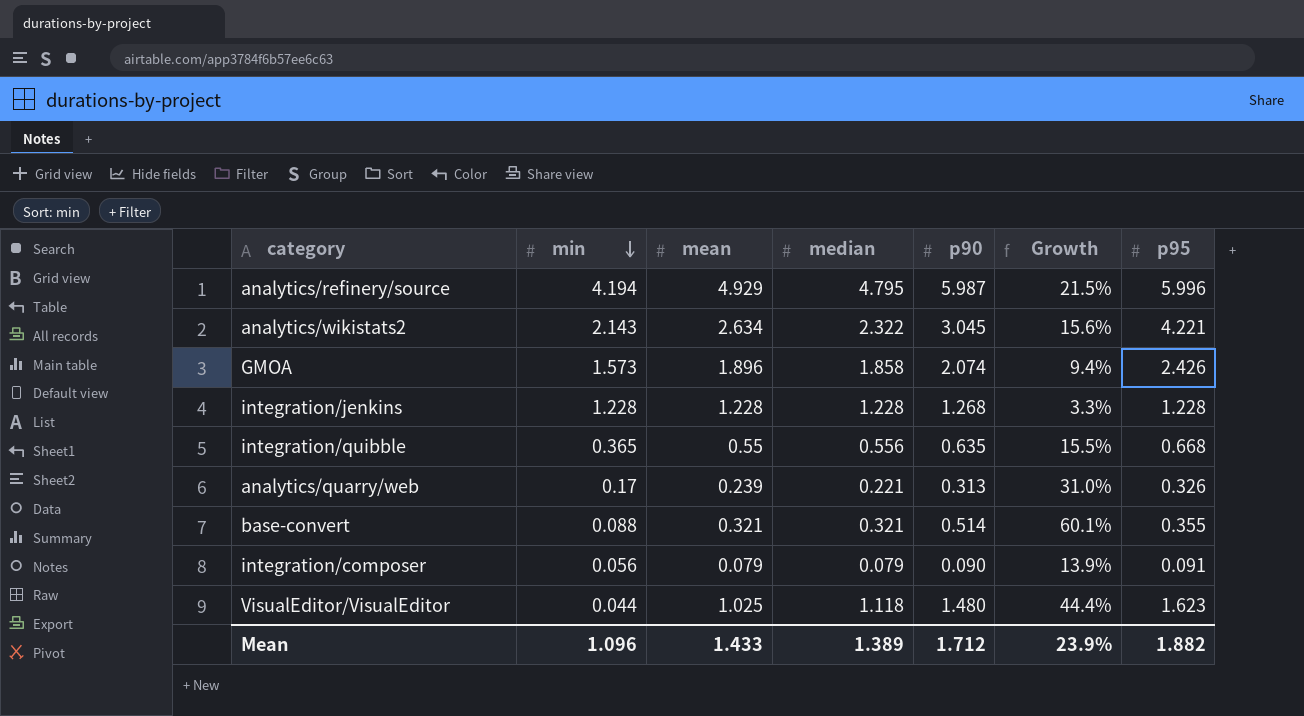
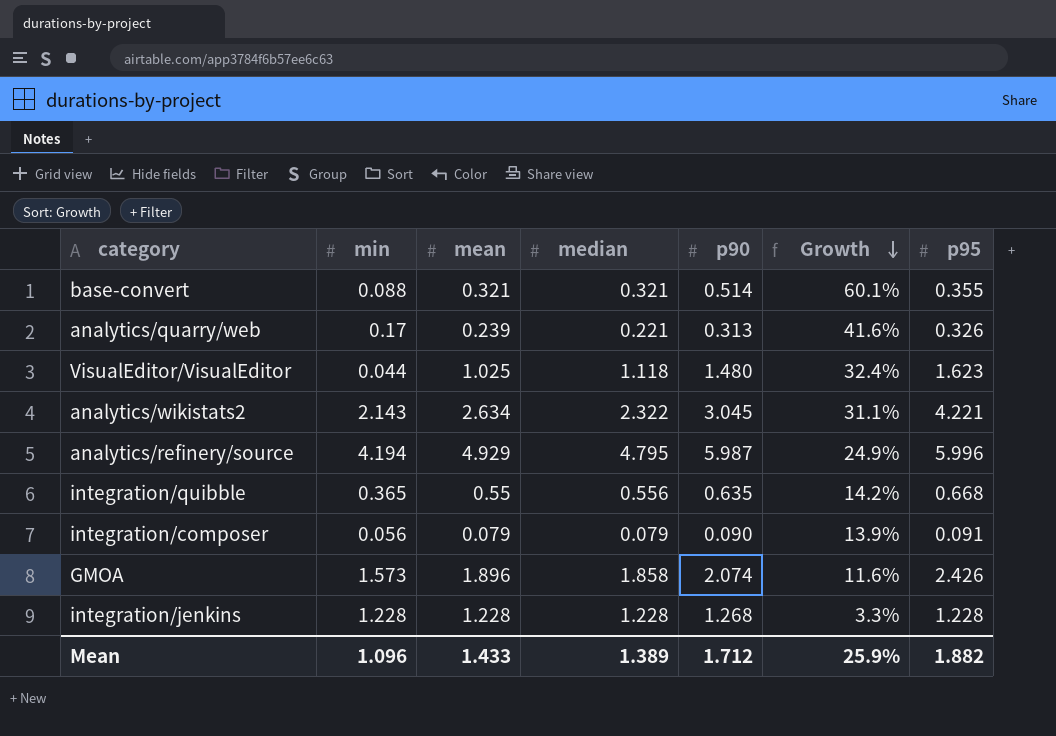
row order: min descending -> Growth descending
column Growth | formula: ([p90] - [mean]) / [mean] -> ([p90] - [median]) / [median]
Mean | Growth: 23.9% -> 25.9%

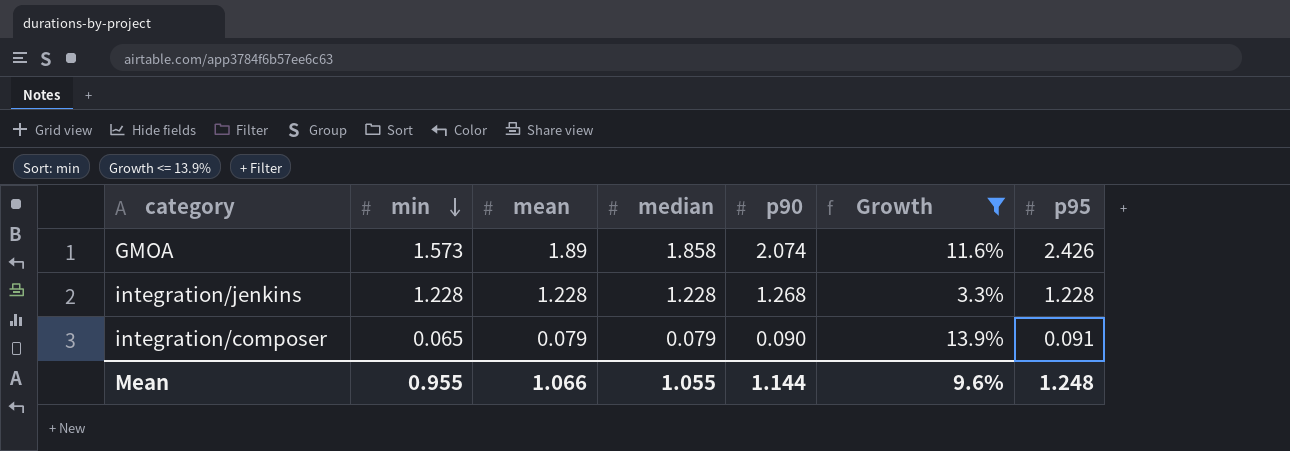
filter: none -> Growth <= 13.9%
row order: Growth descending -> min descending
GMOA | mean: 1.896 -> 1.89
integration/composer | min: 0.056 -> 0.065
Mean | min: 1.096 -> 0.955
Mean | mean: 1.433 -> 1.066
Mean | median: 1.389 -> 1.055
Mean | p90: 1.712 -> 1.144
Mean | Growth: 25.9% -> 9.6%
Mean | p95: 1.882 -> 1.248

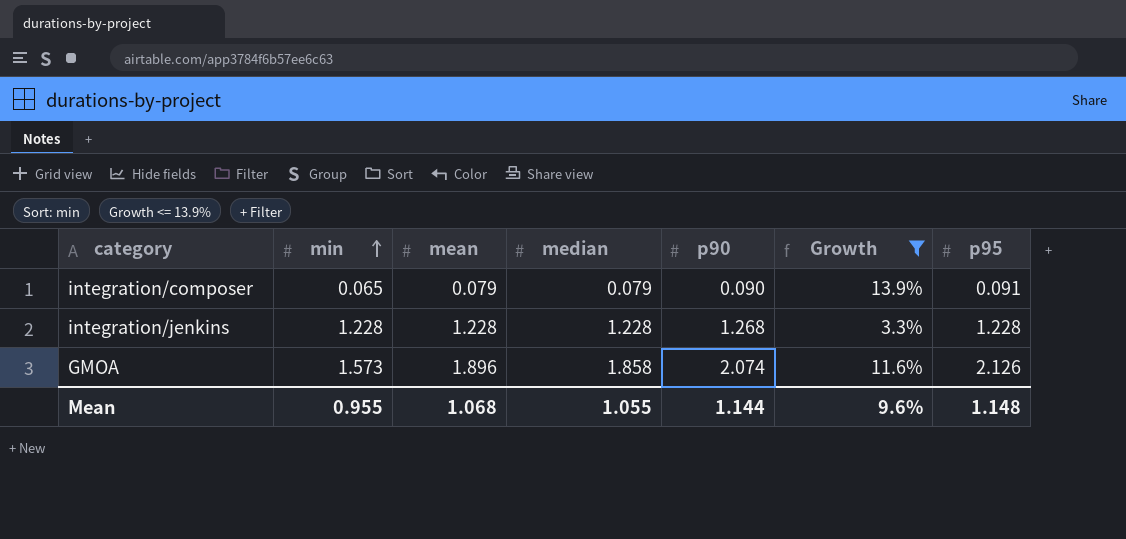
row order: min descending -> min ascending
GMOA | mean: 1.89 -> 1.896
GMOA | p95: 2.426 -> 2.126
Mean | mean: 1.066 -> 1.068
Mean | p95: 1.248 -> 1.148

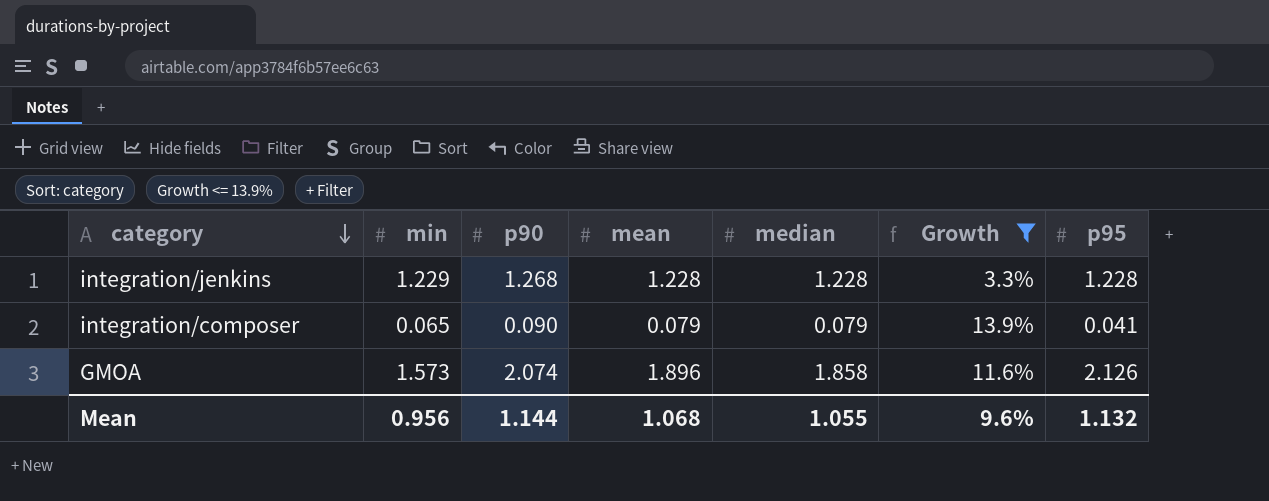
row order: min ascending -> category descending
column p90 | position: 5 -> 3
integration/jenkins | min: 1.228 -> 1.229
integration/composer | p95: 0.091 -> 0.041
Mean | min: 0.955 -> 0.956
Mean | p95: 1.148 -> 1.132

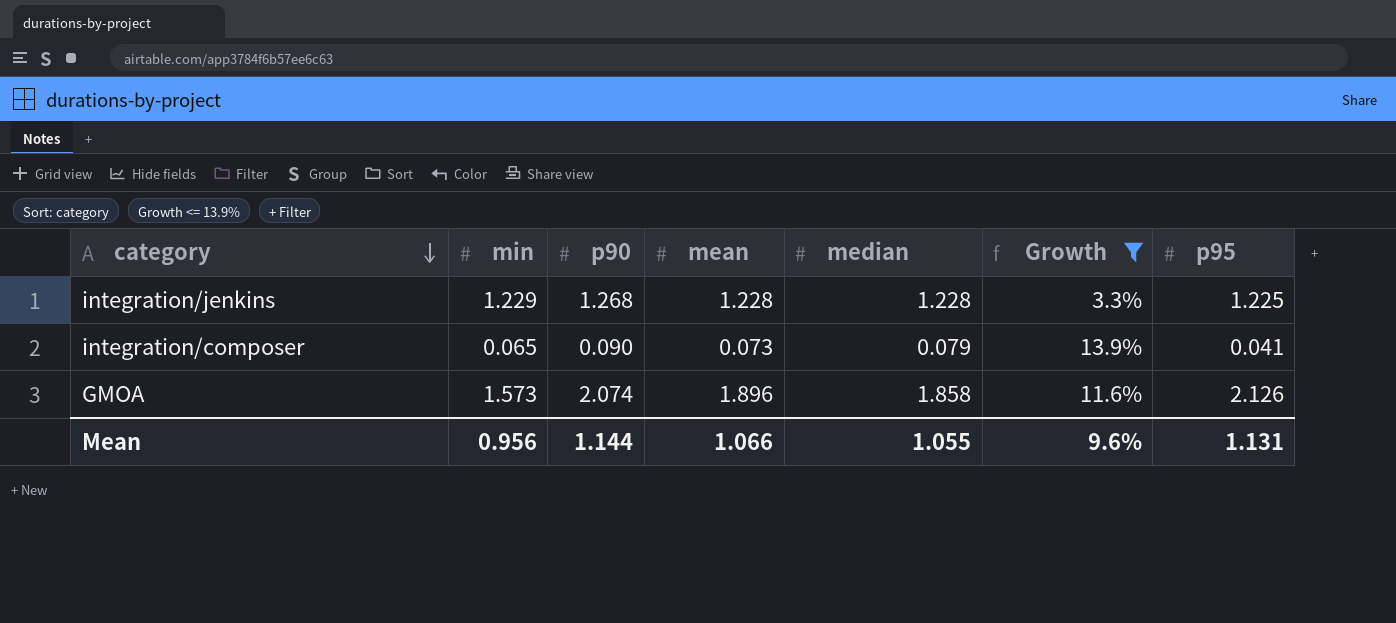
integration/jenkins | p95: 1.228 -> 1.225
integration/composer | mean: 0.079 -> 0.073
Mean | mean: 1.068 -> 1.066
Mean | p95: 1.132 -> 1.131

